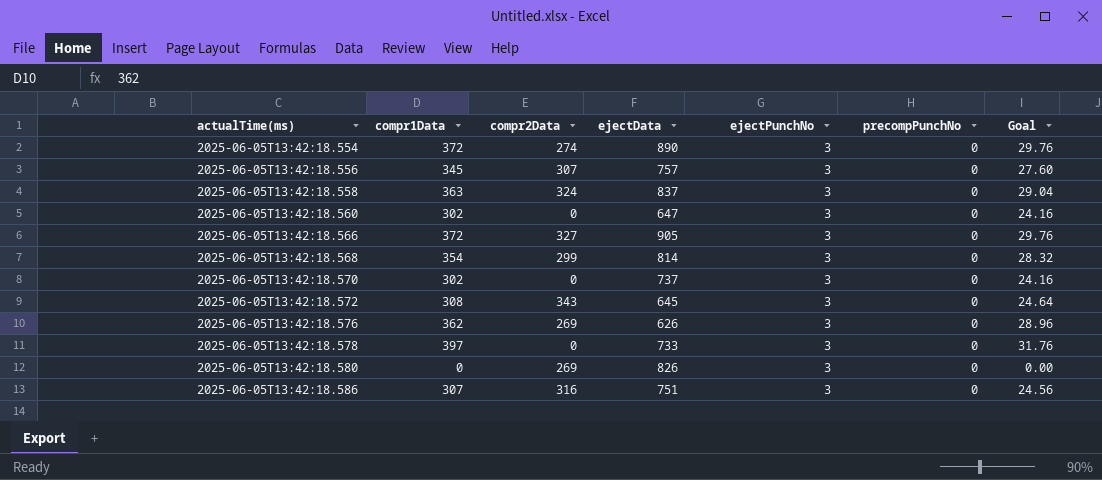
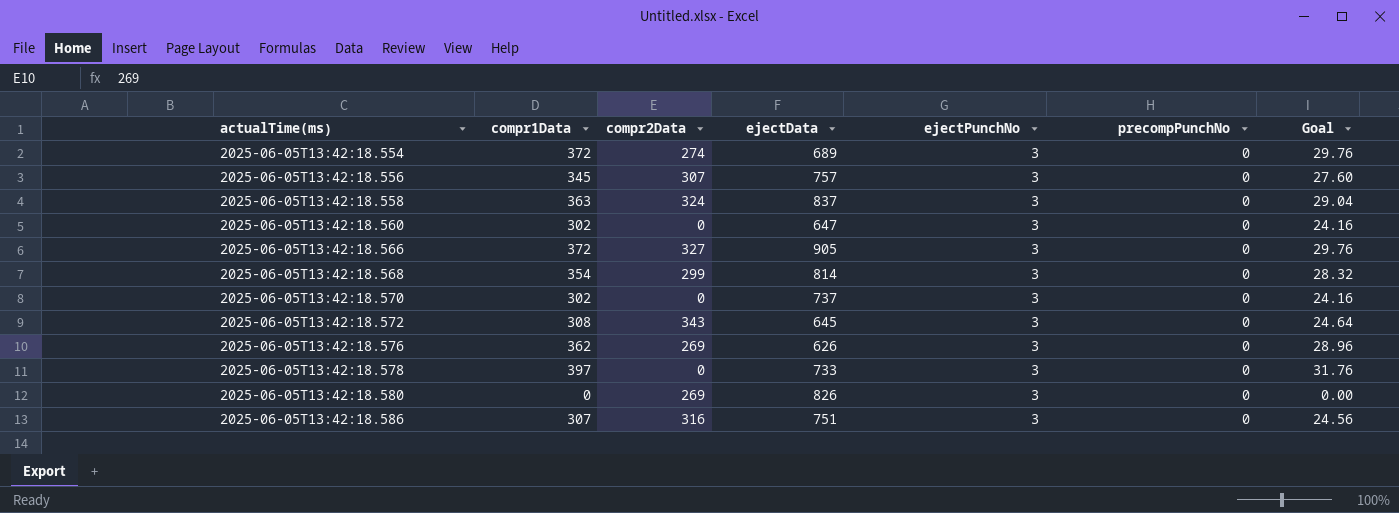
2025-06-05T13:42:18.554 | ejectData: 890 -> 689

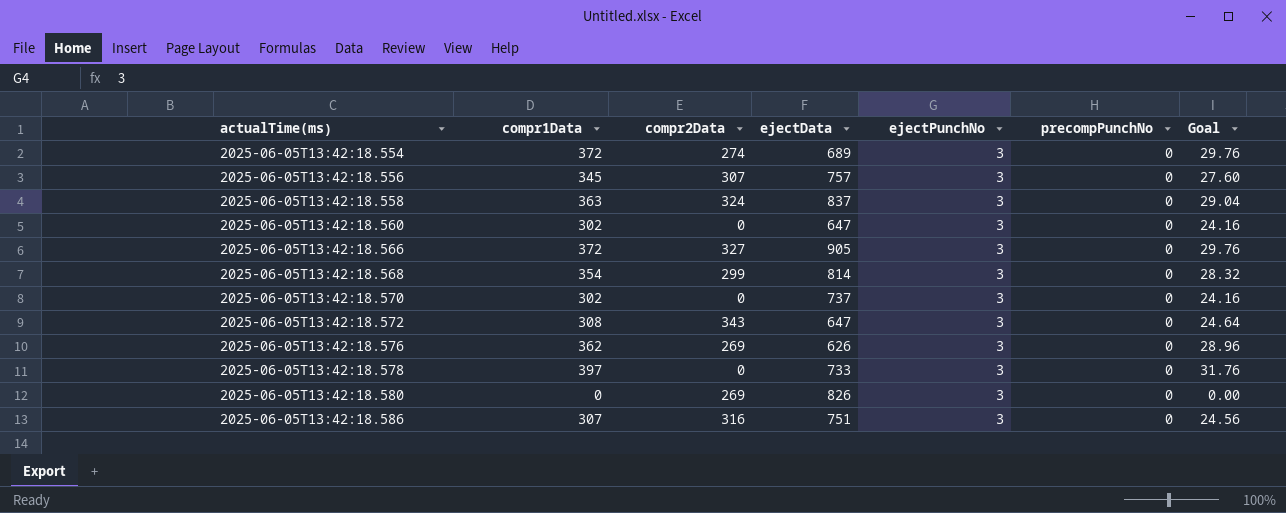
2025-06-05T13:42:18.572 | ejectData: 645 -> 647

